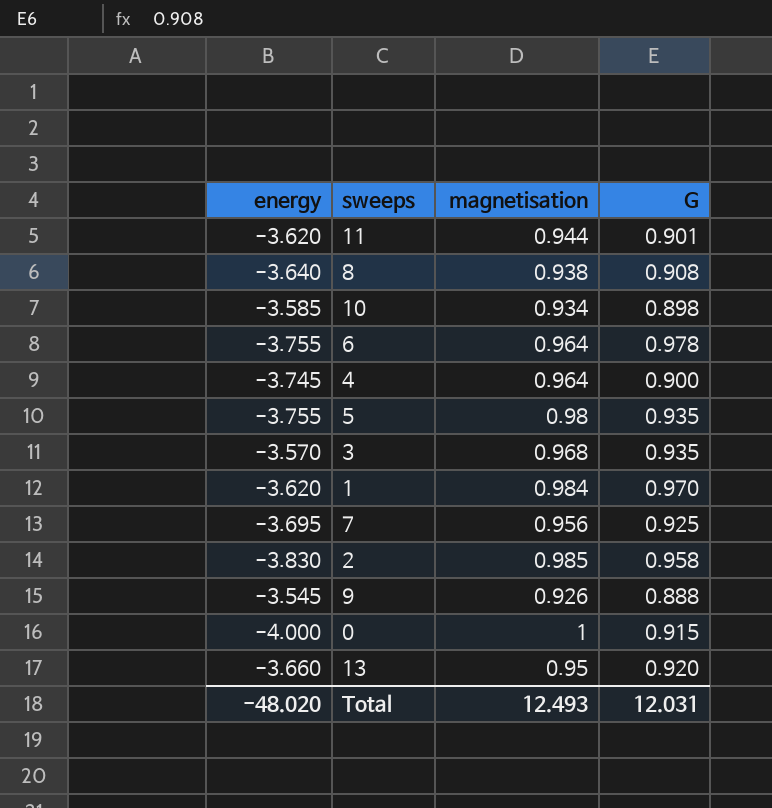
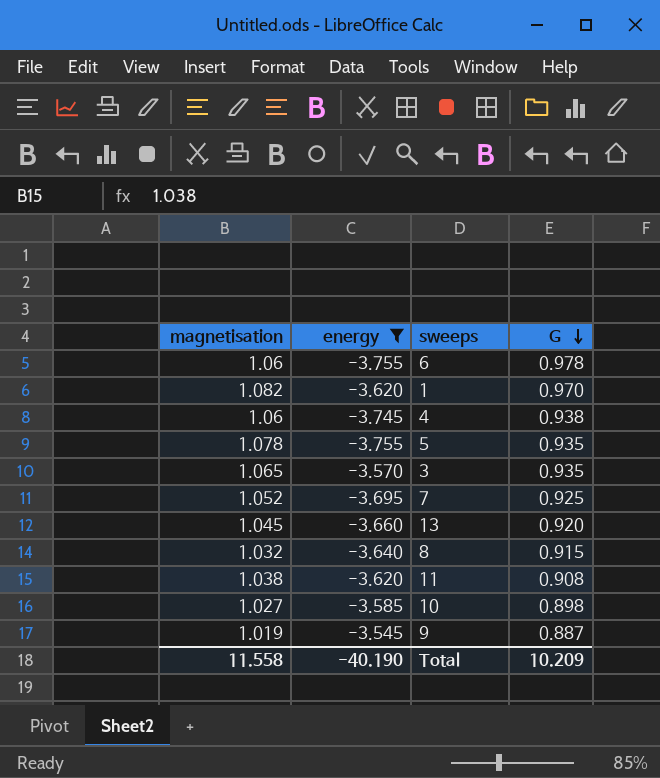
filter: none -> energy >= -3.755
row order: none -> G descending
column magnetisation | position: 3 -> 1
6 | magnetisation: 0.964 -> 1.06
1 | magnetisation: 0.984 -> 1.082
4 | magnetisation: 0.964 -> 1.06
4 | G: 0.900 -> 0.938
5 | magnetisation: 0.98 -> 1.078
3 | magnetisation: 0.968 -> 1.065
7 | magnetisation: 0.956 -> 1.052
13 | magnetisation: 0.95 -> 1.045
8 | magnetisation: 0.938 -> 1.032
8 | G: 0.908 -> 0.915
11 | magnetisation: 0.944 -> 1.038
11 | G: 0.901 -> 0.908
10 | magnetisation: 0.934 -> 1.027
9 | magnetisation: 0.926 -> 1.019
9 | G: 0.888 -> 0.887
Total | magnetisation: 12.493 -> 11.558
Total | energy: -48.020 -> -40.190
Total | G: 12.031 -> 10.209

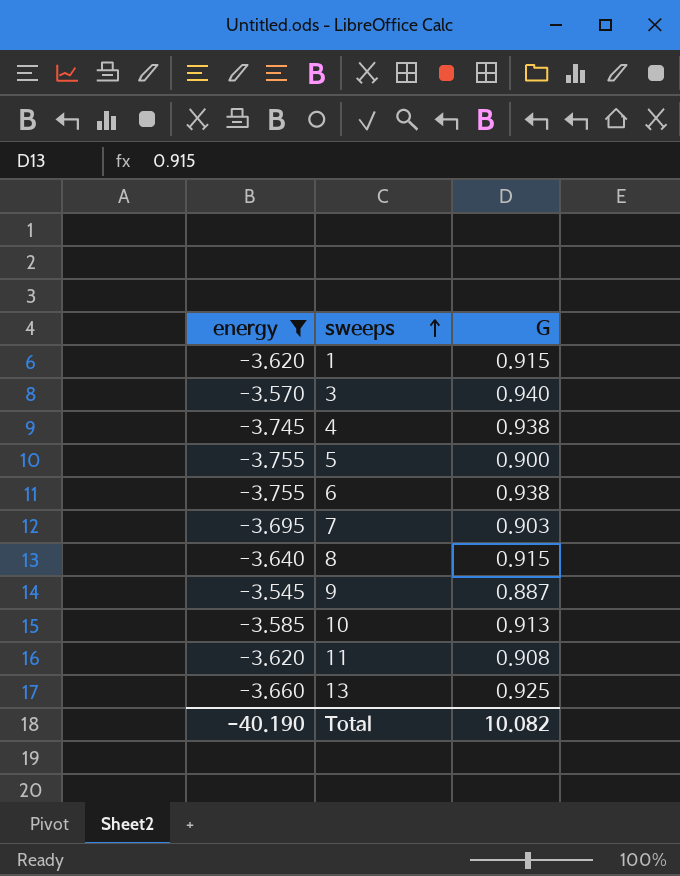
row order: G descending -> sweeps ascending
column magnetisation | position: 1 -> none
1 | G: 0.970 -> 0.915
3 | G: 0.935 -> 0.940
5 | G: 0.935 -> 0.900
6 | G: 0.978 -> 0.938
7 | G: 0.925 -> 0.903
10 | G: 0.898 -> 0.913
13 | G: 0.920 -> 0.925
Total | G: 10.209 -> 10.082

